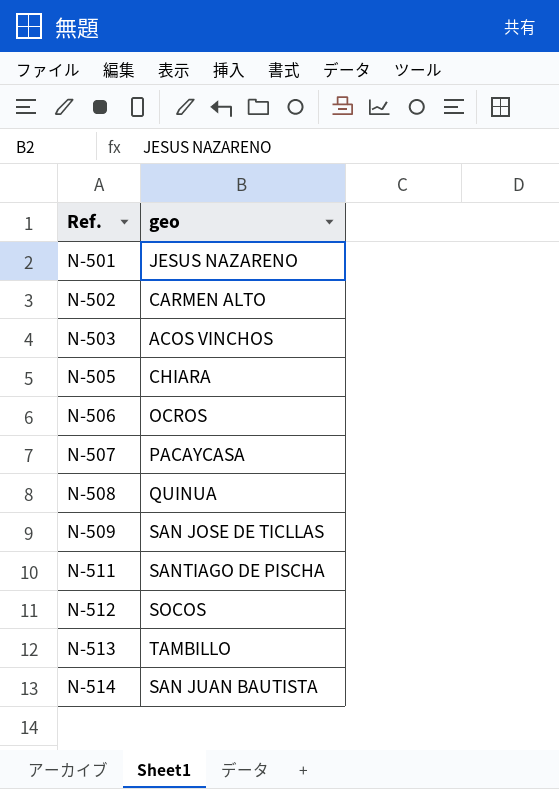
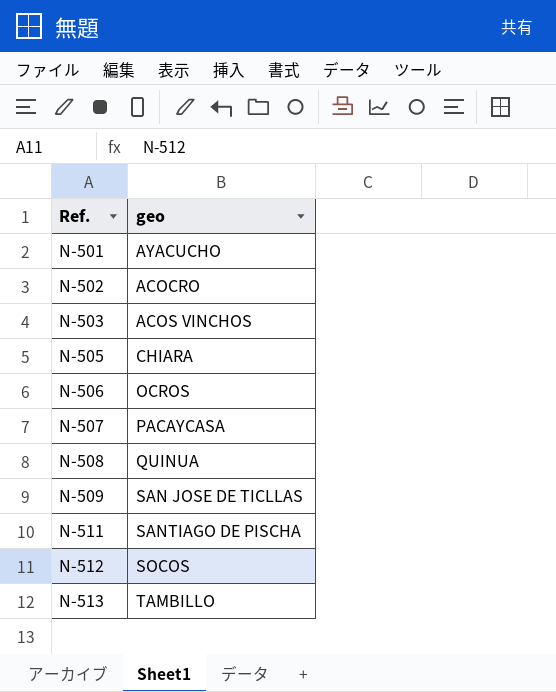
row N-514: SAN JUAN BAUTISTA -> none
N-501 | geo: JESUS NAZARENO -> AYACUCHO
N-502 | geo: CARMEN ALTO -> ACOCRO

